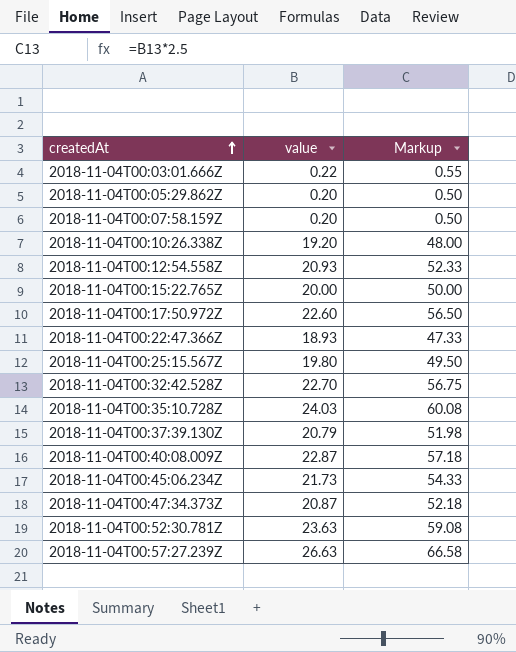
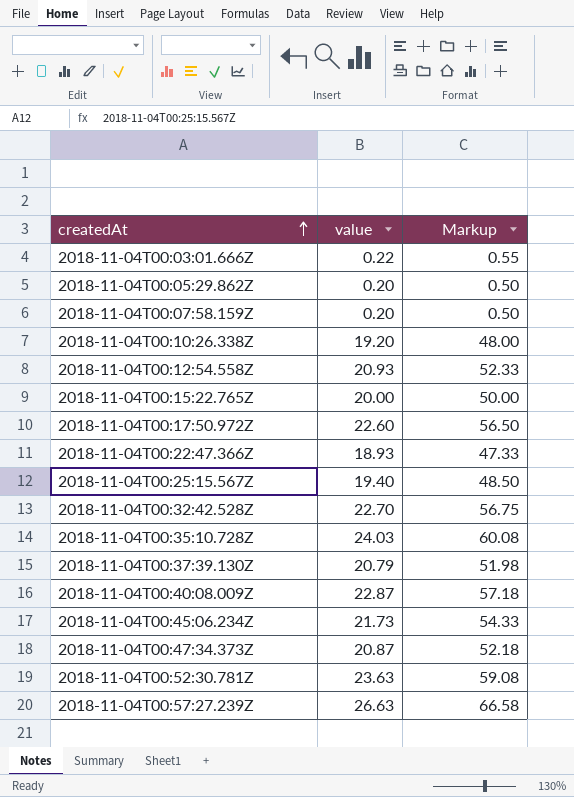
2018-11-04T00:25:15.567Z | value: 19.80 -> 19.40
2018-11-04T00:25:15.567Z | Markup: 49.50 -> 48.50

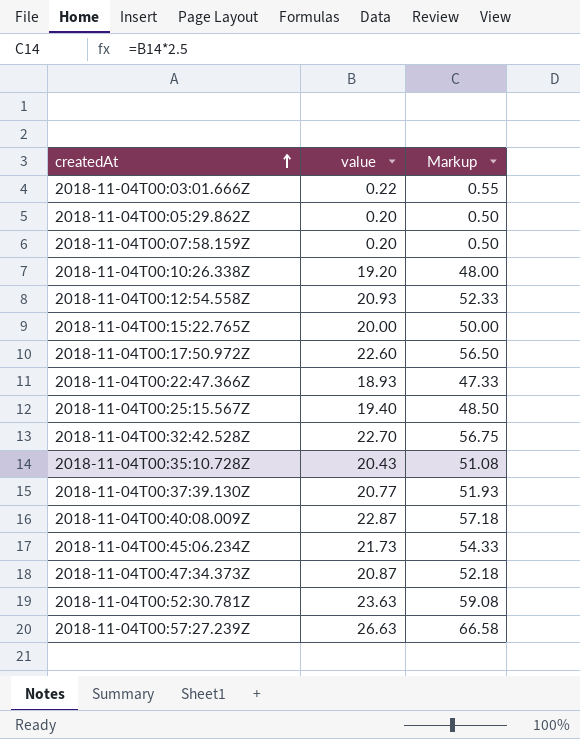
2018-11-04T00:35:10.728Z | value: 24.03 -> 20.43
2018-11-04T00:35:10.728Z | Markup: 60.08 -> 51.08
2018-11-04T00:37:39.130Z | value: 20.79 -> 20.77
2018-11-04T00:37:39.130Z | Markup: 51.98 -> 51.93

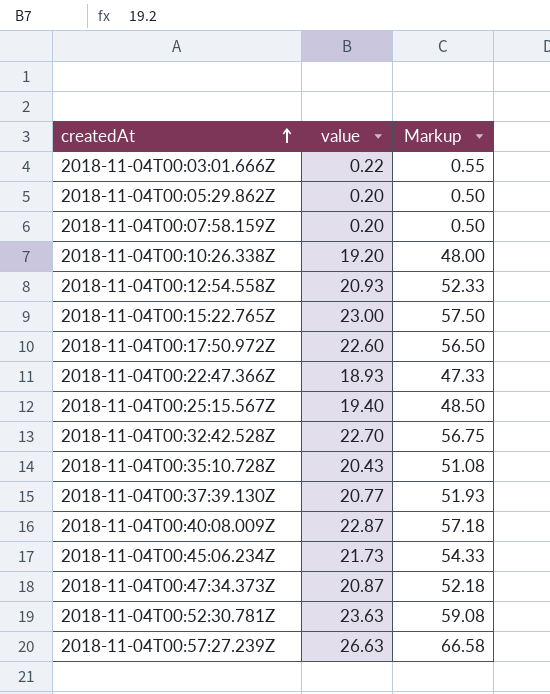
2018-11-04T00:15:22.765Z | value: 20.00 -> 23.00
2018-11-04T00:15:22.765Z | Markup: 50.00 -> 57.50

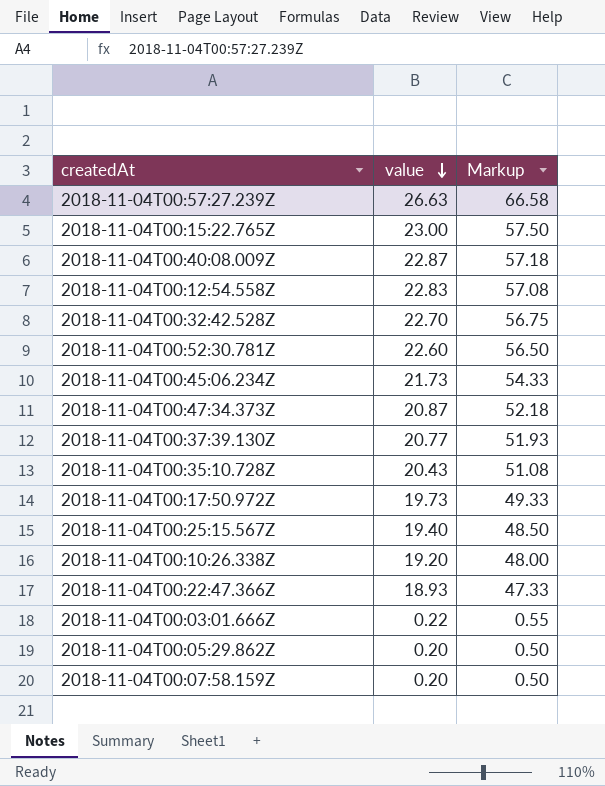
row order: createdAt ascending -> value descending
2018-11-04T00:12:54.558Z | value: 20.93 -> 22.83
2018-11-04T00:12:54.558Z | Markup: 52.33 -> 57.08
2018-11-04T00:52:30.781Z | value: 23.63 -> 22.60
2018-11-04T00:52:30.781Z | Markup: 59.08 -> 56.50
2018-11-04T00:17:50.972Z | value: 22.60 -> 19.73
2018-11-04T00:17:50.972Z | Markup: 56.50 -> 49.33

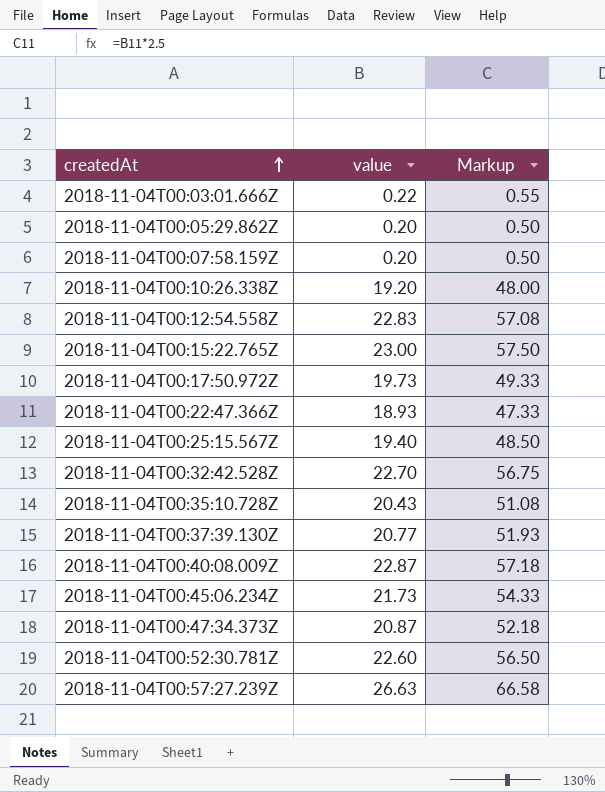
row order: value descending -> createdAt ascending

